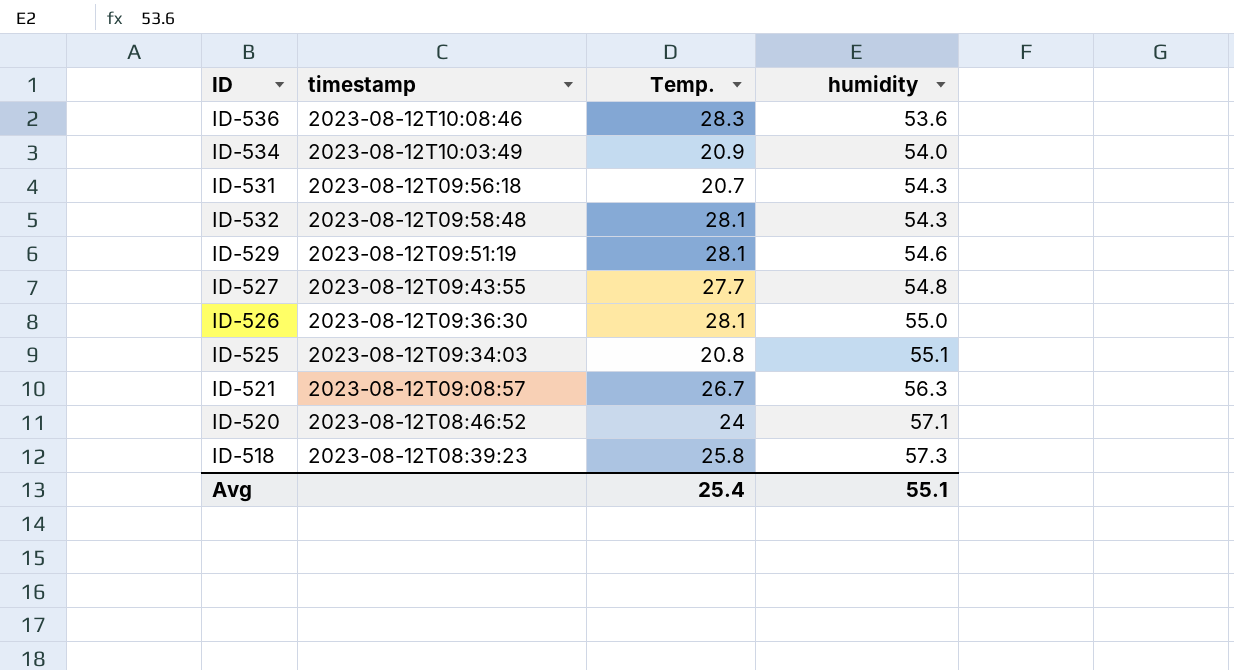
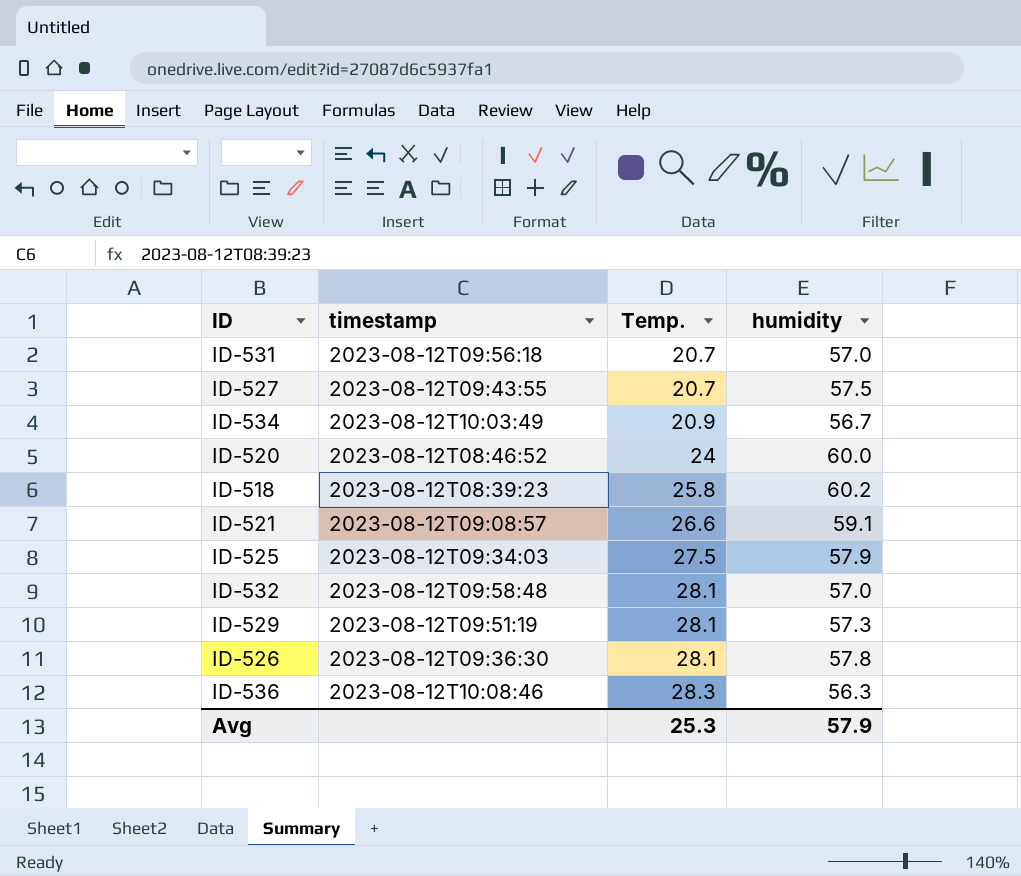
row order: humidity ascending -> Temp. ascending
ID-531 | humidity: 54.3 -> 57.0
ID-527 | Temp.: 27.7 -> 20.7
ID-527 | humidity: 54.8 -> 57.5
ID-534 | humidity: 54.0 -> 56.7
ID-520 | humidity: 57.1 -> 60.0
ID-518 | humidity: 57.3 -> 60.2
ID-521 | Temp.: 26.7 -> 26.6
ID-521 | humidity: 56.3 -> 59.1
ID-525 | Temp.: 20.8 -> 27.5
ID-525 | humidity: 55.1 -> 57.9
ID-532 | humidity: 54.3 -> 57.0
ID-529 | humidity: 54.6 -> 57.3
ID-526 | humidity: 55.0 -> 57.8
ID-536 | humidity: 53.6 -> 56.3
Avg | Temp.: 25.4 -> 25.3
Avg | humidity: 55.1 -> 57.9

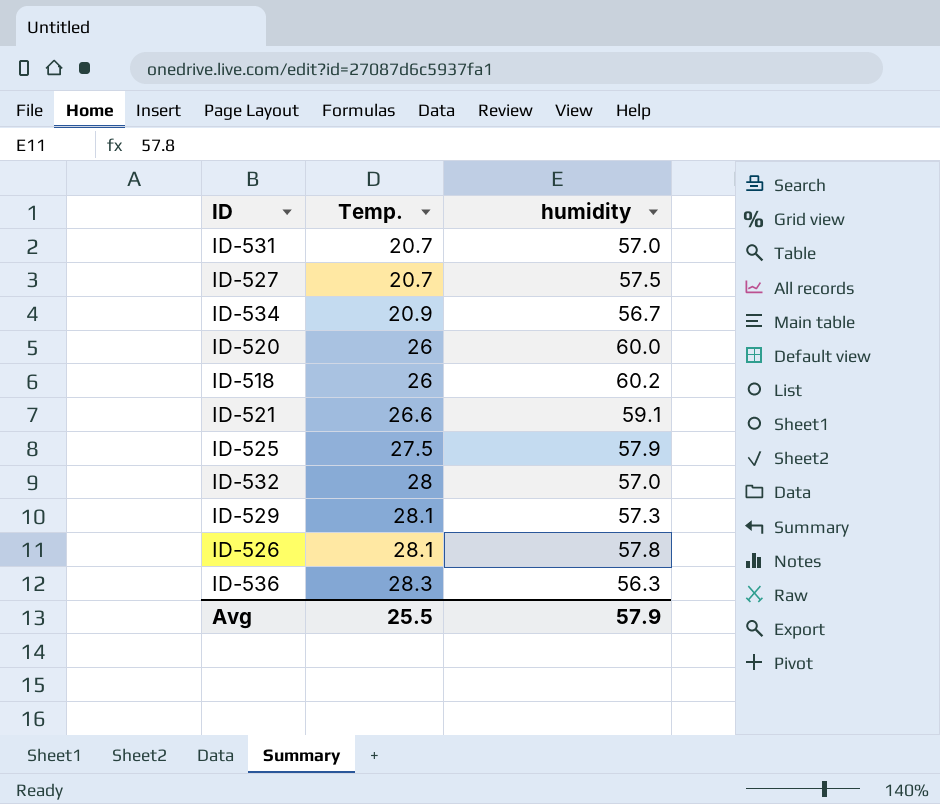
column timestamp | position: 2 -> none
ID-520 | Temp.: 24 -> 26
ID-518 | Temp.: 25.8 -> 26
ID-532 | Temp.: 28.1 -> 28
Avg | Temp.: 25.3 -> 25.5

